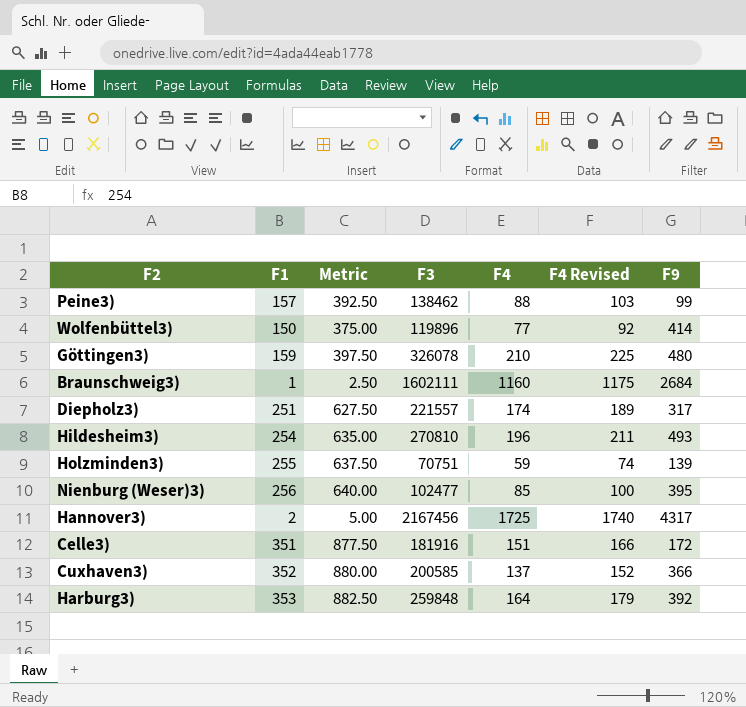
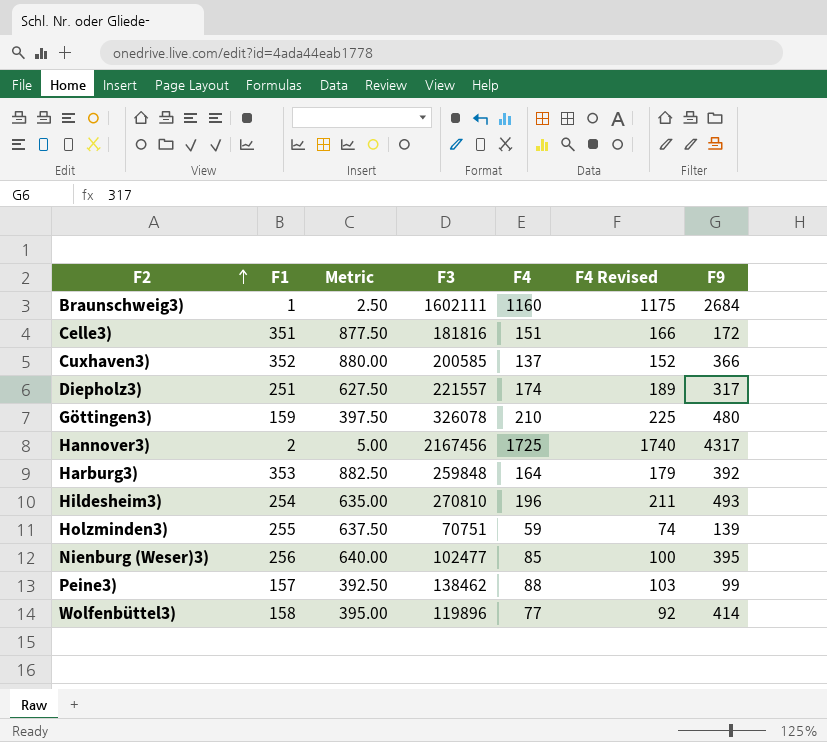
row order: none -> F2 ascending
Celle3) | F3: 181916 -> 181816
Wolfenbüttel3) | F1: 150 -> 158
Wolfenbüttel3) | Metric: 375.00 -> 395.00

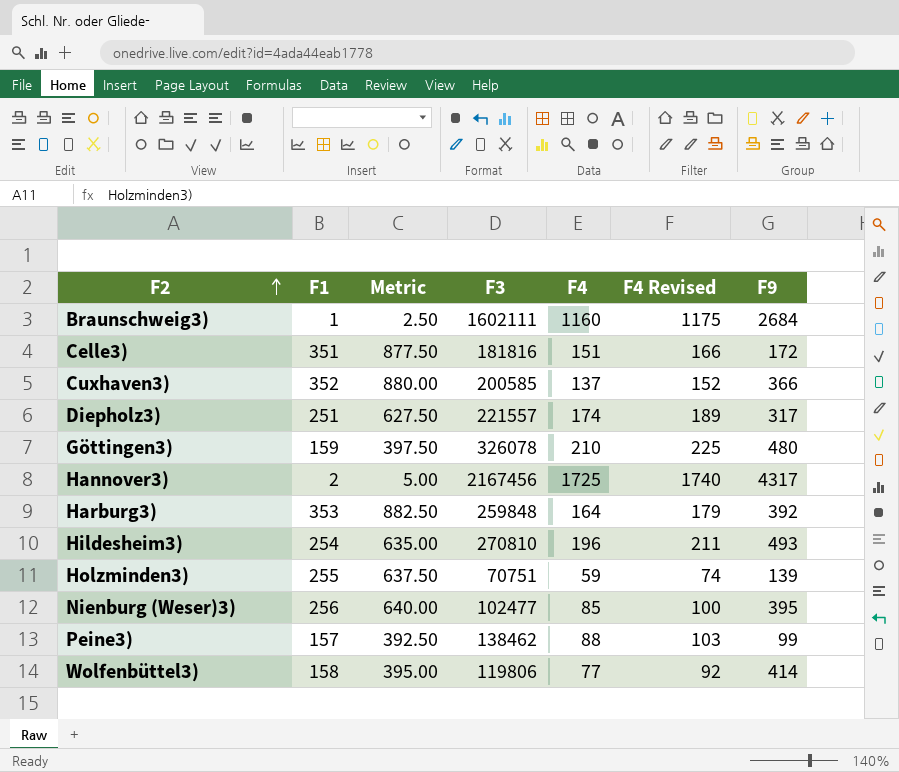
Wolfenbüttel3) | F3: 119896 -> 119806

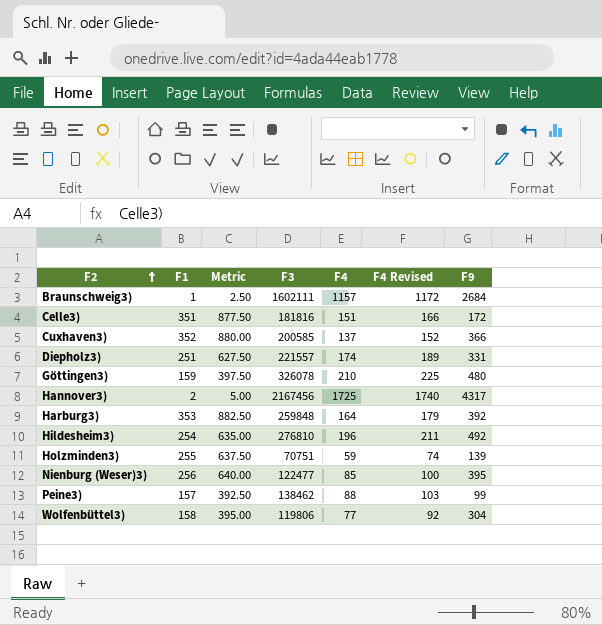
Braunschweig3) | F4: 1160 -> 1157
Braunschweig3) | F4 Revised: 1175 -> 1172
Diepholz3) | F9: 317 -> 331
Hildesheim3) | F3: 270810 -> 276810
Hildesheim3) | F9: 493 -> 492
Nienburg (Weser)3) | F3: 102477 -> 122477
Wolfenbüttel3) | F9: 414 -> 304

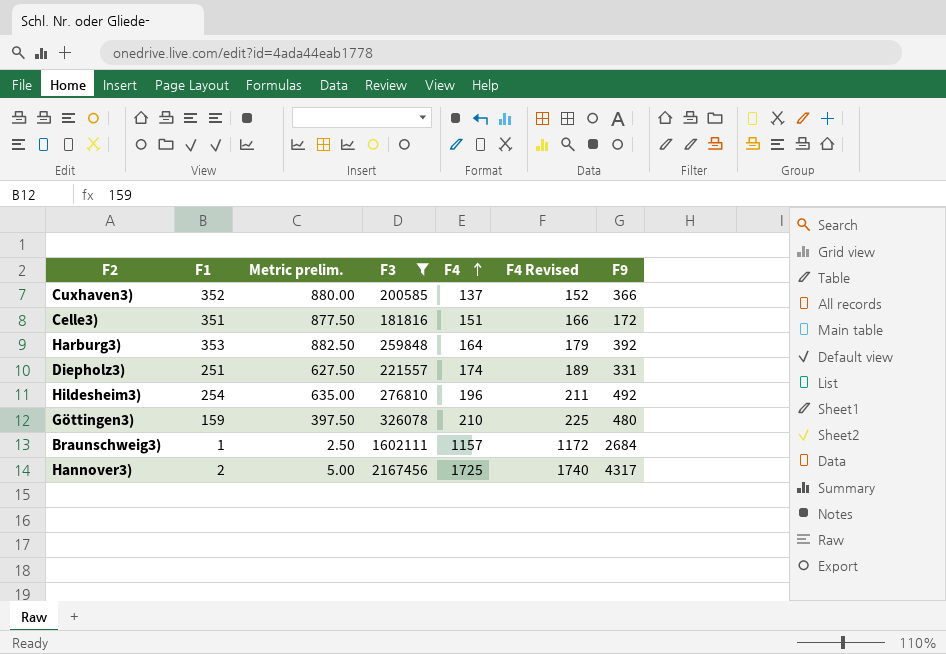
filter: none -> F3 >= 181816
row order: F2 ascending -> F4 ascending
column name: Metric -> Metric prelim.

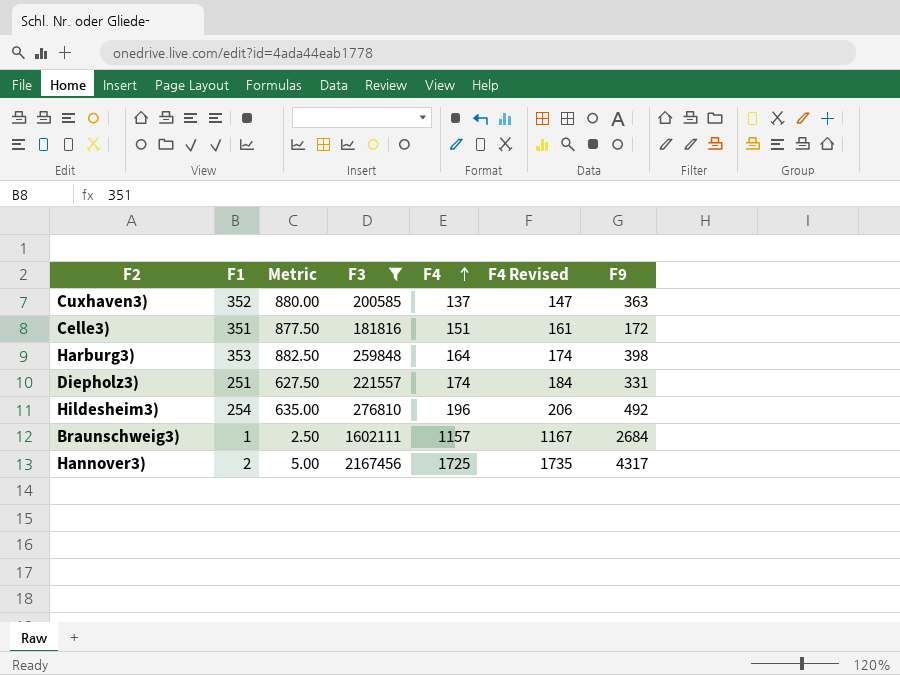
column name: Metric prelim. -> Metric
column F4 Revised | formula: [F4] + 15 -> [F4] + 10
row Göttingen3): 159 | 397.50 | 326078 | 210 | 225 | 480 -> none
Cuxhaven3) | F9: 366 -> 363
Harburg3) | F9: 392 -> 398

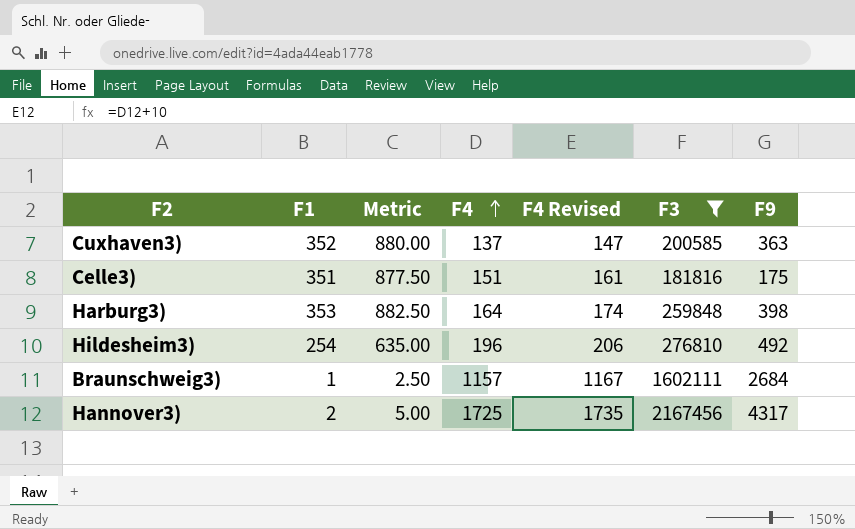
column F3 | position: 4 -> 6
row Diepholz3): 251 | 627.50 | 221557 | 174 | 184 | 331 -> none
Celle3) | F9: 172 -> 175

